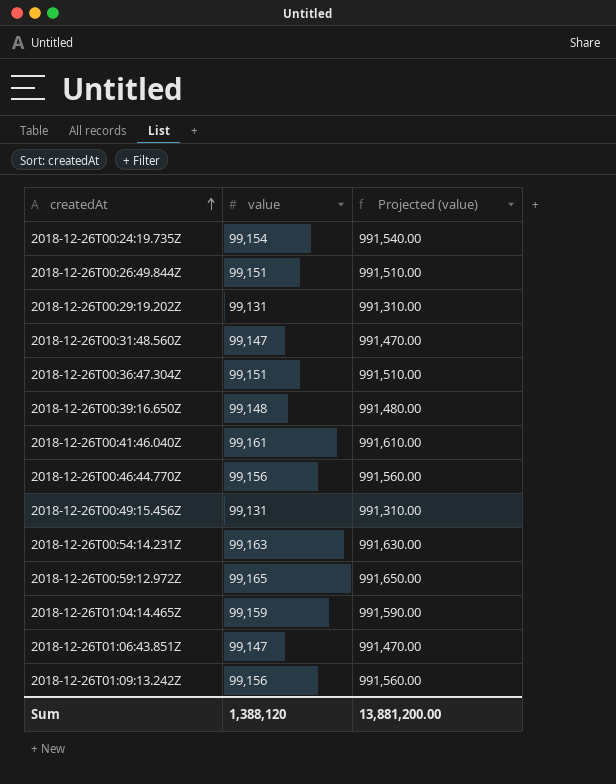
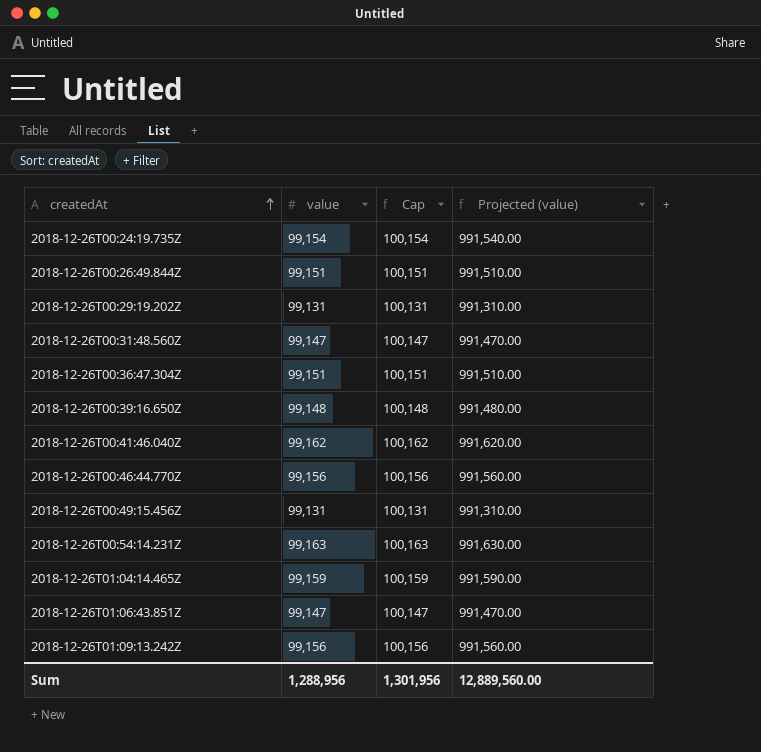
column Cap | formula: none -> [value] + 1000
row 2018-12-26T00:59:12.972Z: 99,165 | 991,650.00 -> none
2018-12-26T00:41:46.040Z | value: 99,161 -> 99,162
2018-12-26T00:41:46.040Z | Projected (value): 991,610.00 -> 991,620.00
Sum | value: 1,388,120 -> 1,288,956
Sum | Projected (value): 13,881,200.00 -> 12,889,560.00

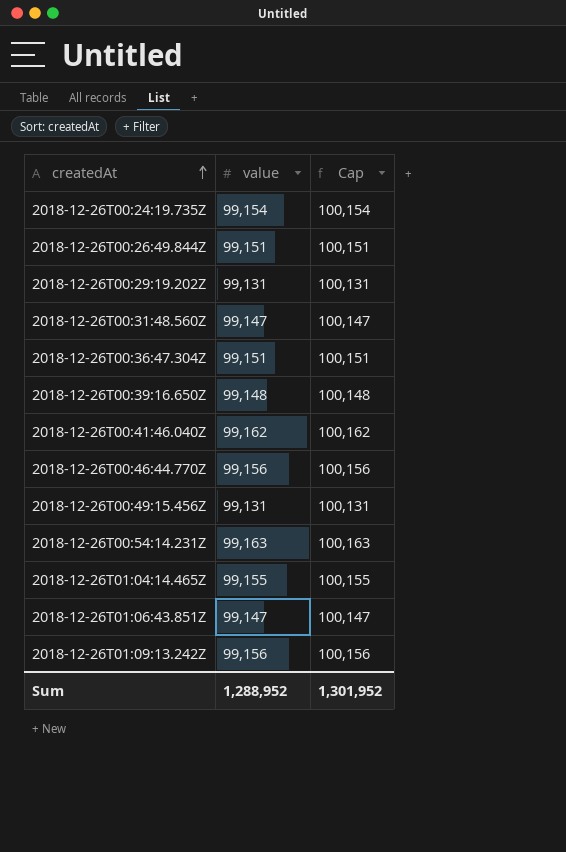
column Projected (value) | formula: [value] * 10 -> none
2018-12-26T01:04:14.465Z | value: 99,159 -> 99,155
2018-12-26T01:04:14.465Z | Cap: 100,159 -> 100,155
Sum | value: 1,288,956 -> 1,288,952
Sum | Cap: 1,301,956 -> 1,301,952

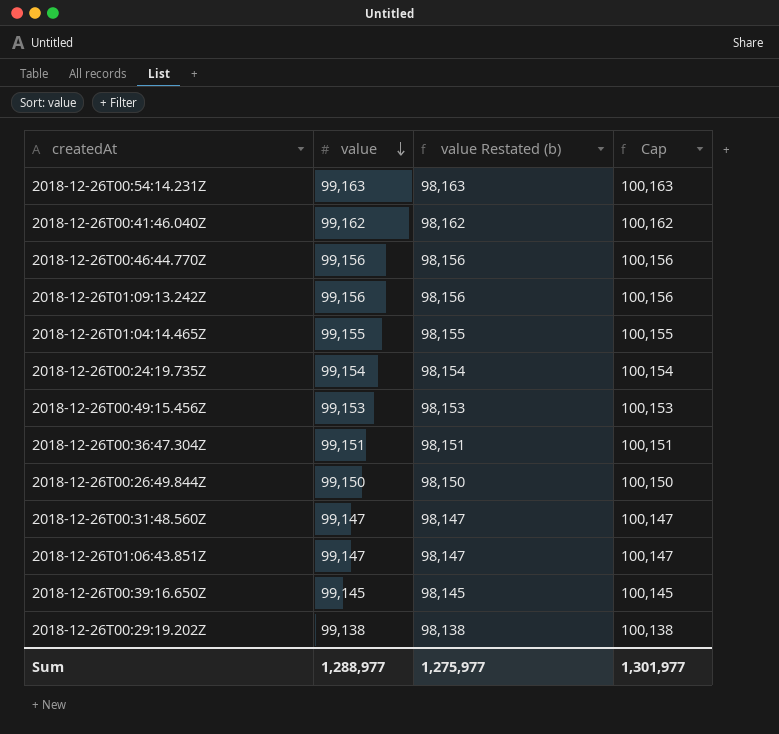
row order: createdAt ascending -> value descending
column value Restated (b) | formula: none -> [value] - 1000
2018-12-26T00:49:15.456Z | value: 99,131 -> 99,153
2018-12-26T00:49:15.456Z | Cap: 100,131 -> 100,153
2018-12-26T00:26:49.844Z | value: 99,151 -> 99,150
2018-12-26T00:26:49.844Z | Cap: 100,151 -> 100,150
2018-12-26T00:39:16.650Z | value: 99,148 -> 99,145
2018-12-26T00:39:16.650Z | Cap: 100,148 -> 100,145
2018-12-26T00:29:19.202Z | value: 99,131 -> 99,138
2018-12-26T00:29:19.202Z | Cap: 100,131 -> 100,138
Sum | value: 1,288,952 -> 1,288,977
Sum | Cap: 1,301,952 -> 1,301,977

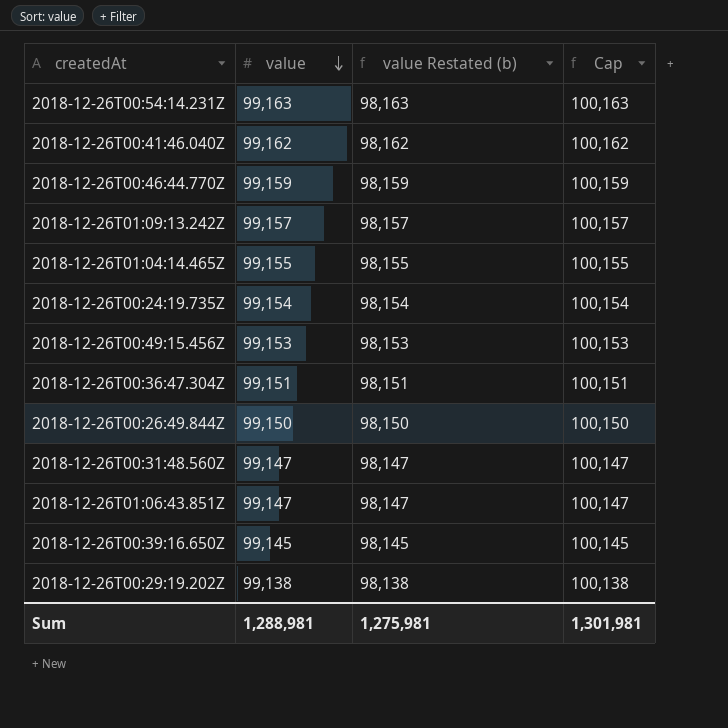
2018-12-26T00:46:44.770Z | value: 99,156 -> 99,159
2018-12-26T00:46:44.770Z | value Restated (b): 98,156 -> 98,159
2018-12-26T00:46:44.770Z | Cap: 100,156 -> 100,159
2018-12-26T01:09:13.242Z | value: 99,156 -> 99,157
2018-12-26T01:09:13.242Z | value Restated (b): 98,156 -> 98,157
2018-12-26T01:09:13.242Z | Cap: 100,156 -> 100,157
Sum | value: 1,288,977 -> 1,288,981
Sum | value Restated (b): 1,275,977 -> 1,275,981
Sum | Cap: 1,301,977 -> 1,301,981

